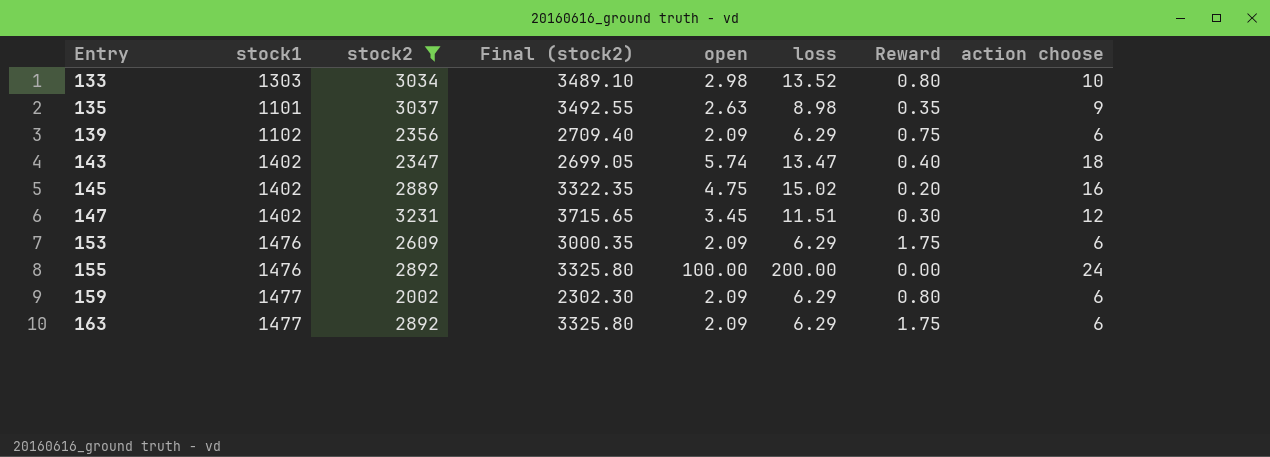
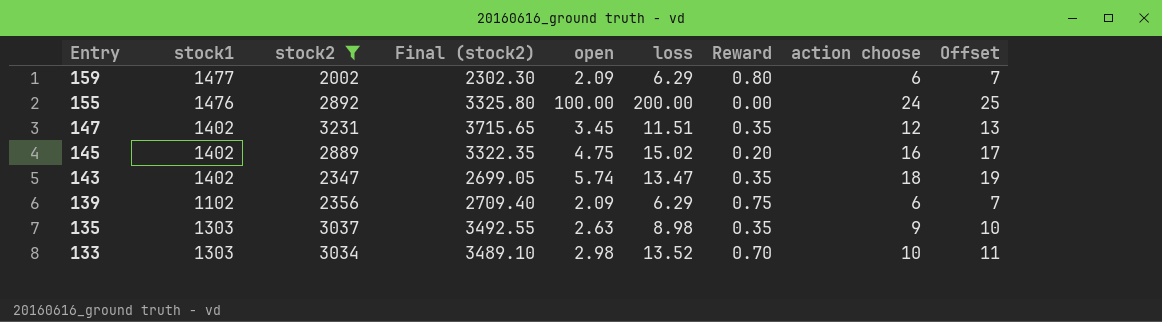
row order: Entry ascending -> Entry descending
column Offset | formula: none -> [action choose] + 1
row 153: 1476 | 2609 | 3000.35 | 2.09 | 6.29 | 1.75 | 6 -> none
row 163: 1477 | 2892 | 3325.80 | 2.09 | 6.29 | 1.75 | 6 -> none
147 | Reward: 0.30 -> 0.35
143 | Reward: 0.40 -> 0.35
135 | stock1: 1101 -> 1303
133 | Reward: 0.80 -> 0.70

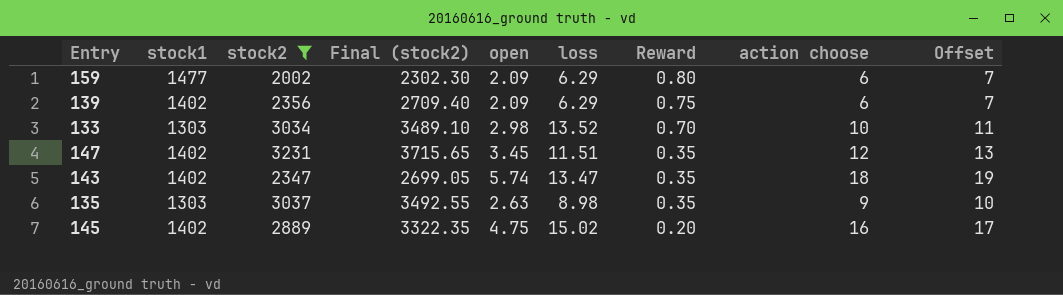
row order: Entry descending -> Reward descending
row 155: 1476 | 2892 | 3325.80 | 100.00 | 200.00 | 0.00 | 24 | 25 -> none
139 | stock1: 1102 -> 1402

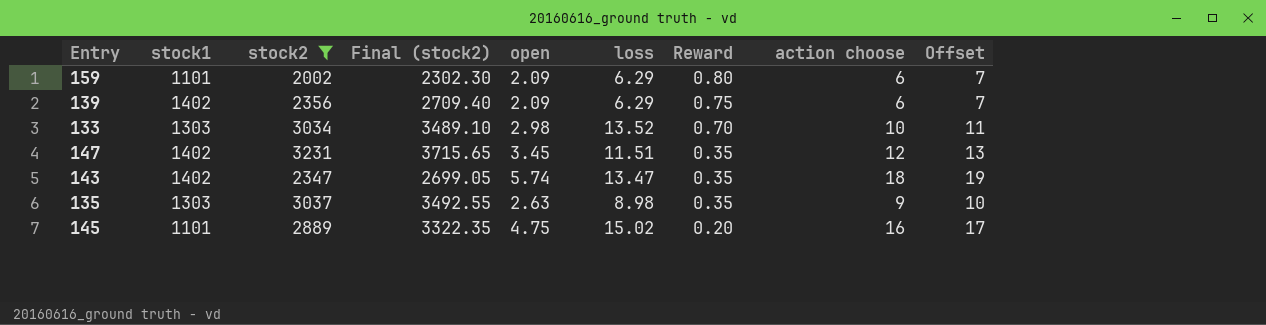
159 | stock1: 1477 -> 1101
145 | stock1: 1402 -> 1101

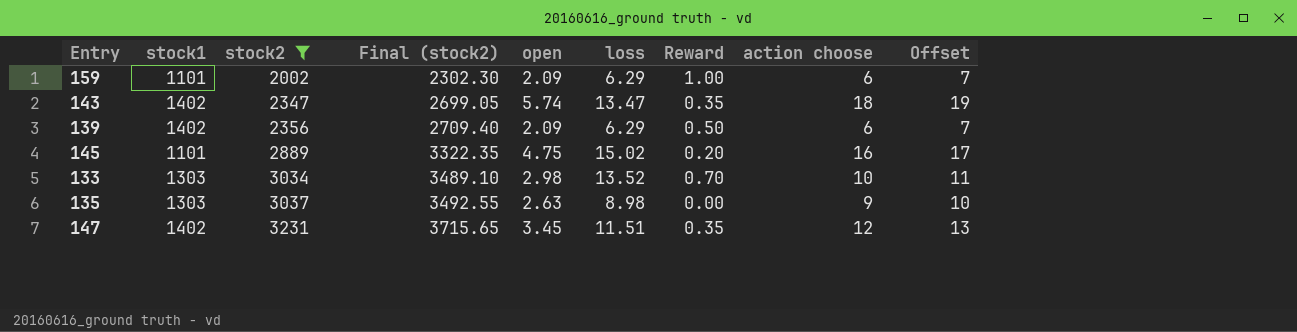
row order: Reward descending -> stock2 ascending
159 | Reward: 0.80 -> 1.00
139 | Reward: 0.75 -> 0.50
135 | Reward: 0.35 -> 0.00

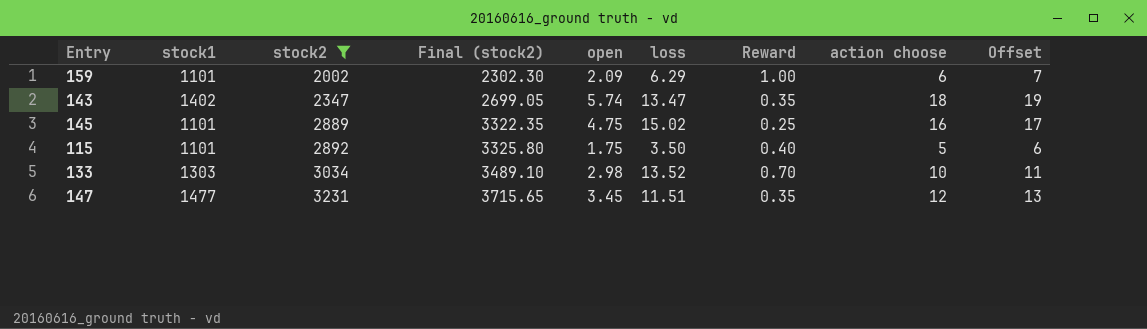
row 139: 1402 | 2356 | 2709.40 | 2.09 | 6.29 | 0.50 | 6 | 7 -> none
row 135: 1303 | 3037 | 3492.55 | 2.63 | 8.98 | 0.00 | 9 | 10 -> none
145 | Reward: 0.20 -> 0.25
row 115: none -> 1101 | 2892 | 3325.80 | 1.75 | 3.50 | 0.40 | 5 | 6
147 | stock1: 1402 -> 1477

